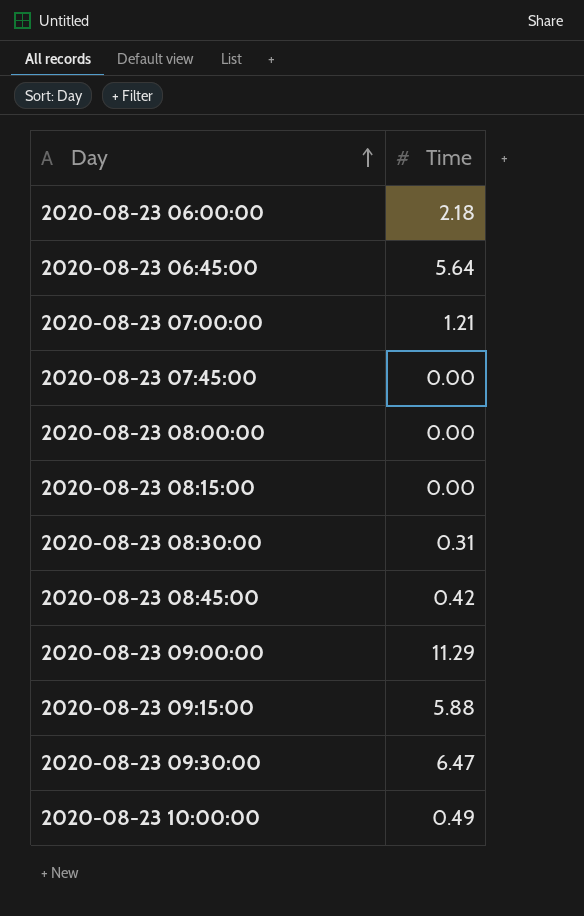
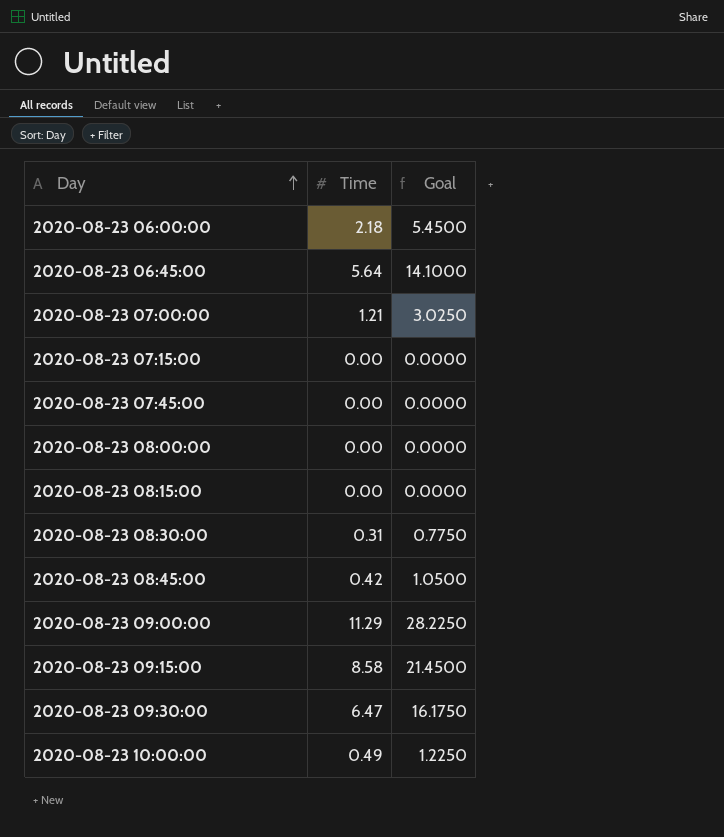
column Goal | formula: none -> [Time] * 2.5
row 2020-08-23 07:15:00: none -> 0.00 | 0.0000
2020-08-23 09:15:00 | Time: 5.88 -> 8.58

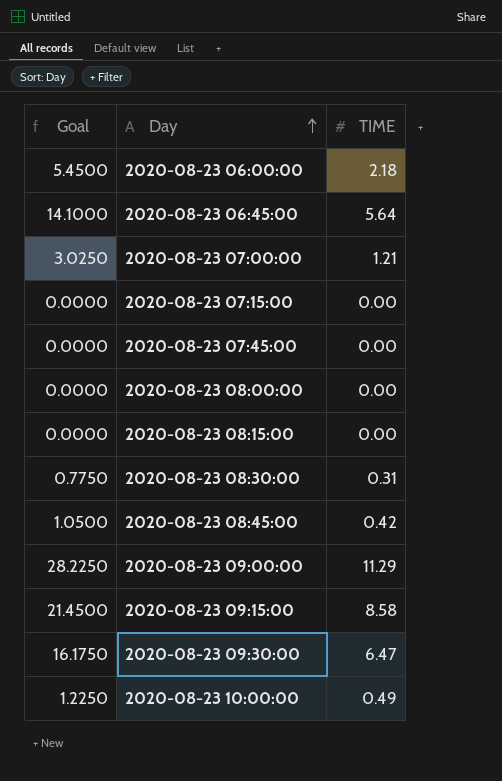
column Goal | position: 3 -> 1
column name: Time -> TIME

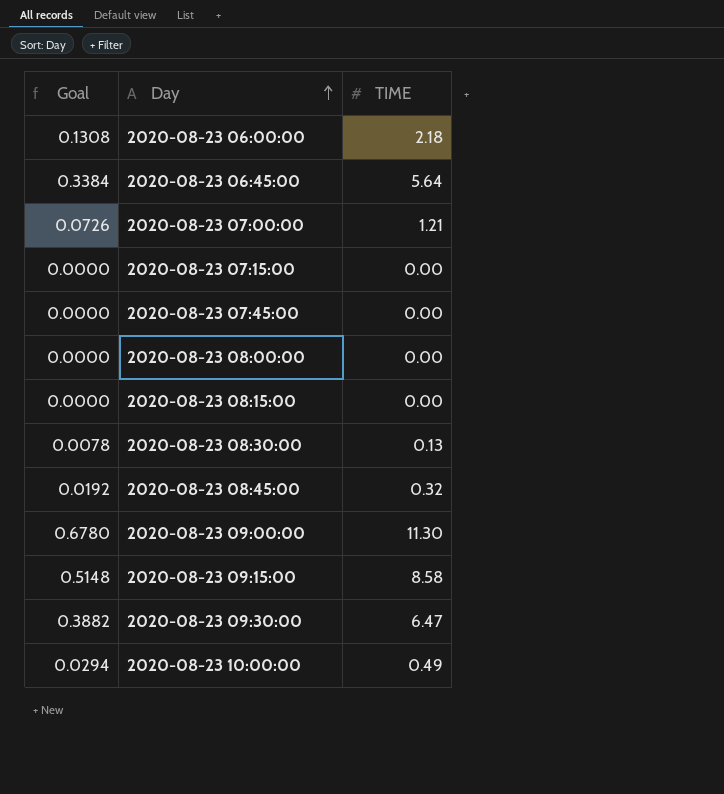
column Goal | formula: [TIME] * 2.5 -> [TIME] * 0.06
2020-08-23 08:30:00 | TIME: 0.31 -> 0.13
2020-08-23 08:45:00 | TIME: 0.42 -> 0.32
2020-08-23 09:00:00 | TIME: 11.29 -> 11.30

